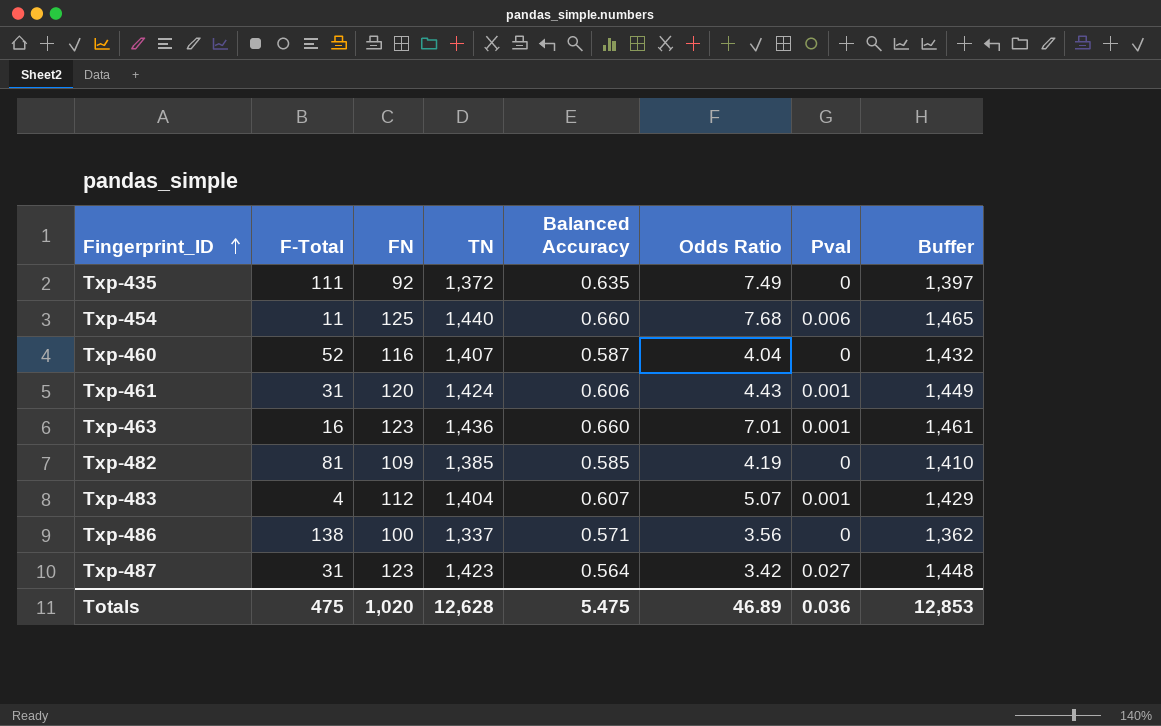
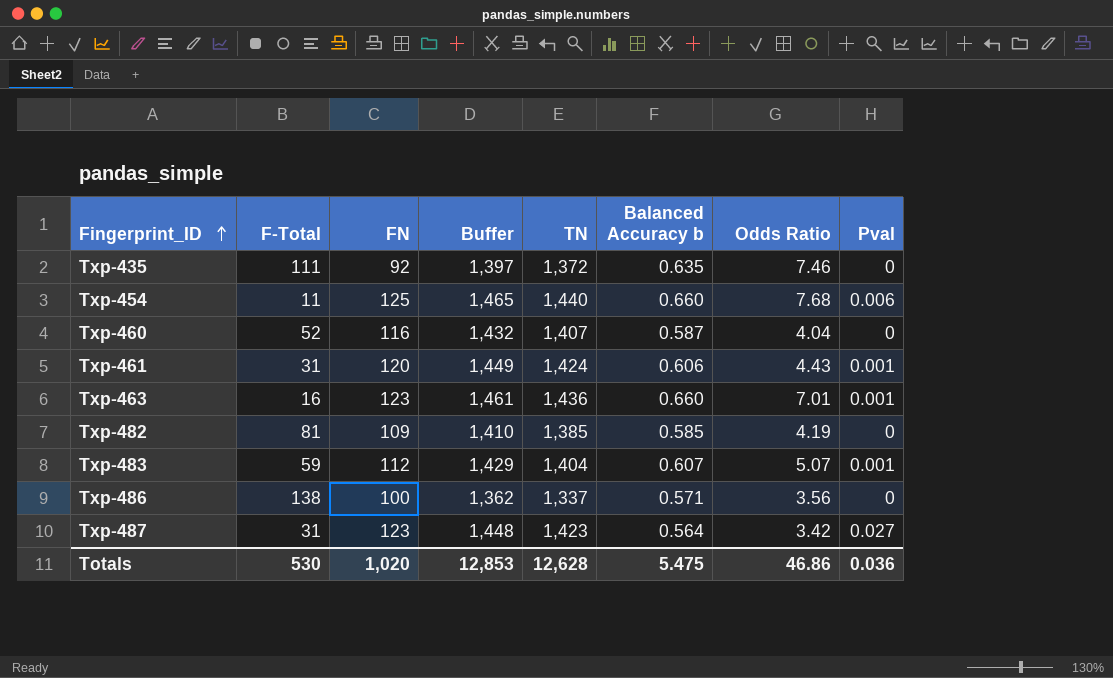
column Buffer | position: 8 -> 4
column name: Balanced Accuracy -> Balanced Accuracy b
Txp-435 | Odds Ratio: 7.49 -> 7.46
Txp-483 | F-Total: 4 -> 59
Totals | F-Total: 475 -> 530
Totals | Odds Ratio: 46.89 -> 46.86

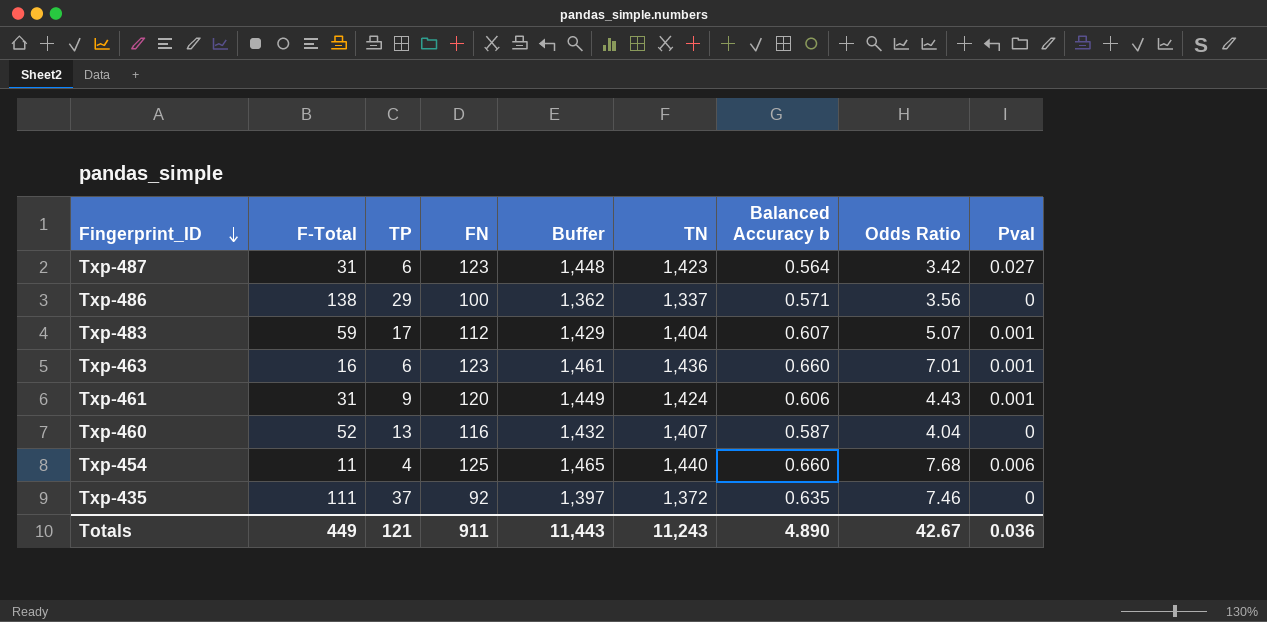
row order: Fingerprint_ID ascending -> Fingerprint_ID descending
column TP | position: none -> 3
row Txp-482: 81 | 109 | 1,410 | 1,385 | 0.585 | 4.19 | 0 -> none
Totals | F-Total: 530 -> 449
Totals | FN: 1,020 -> 911
Totals | Buffer: 12,853 -> 11,443
Totals | TN: 12,628 -> 11,243
Totals | Balanced Accuracy b: 5.475 -> 4.890
Totals | Odds Ratio: 46.86 -> 42.67

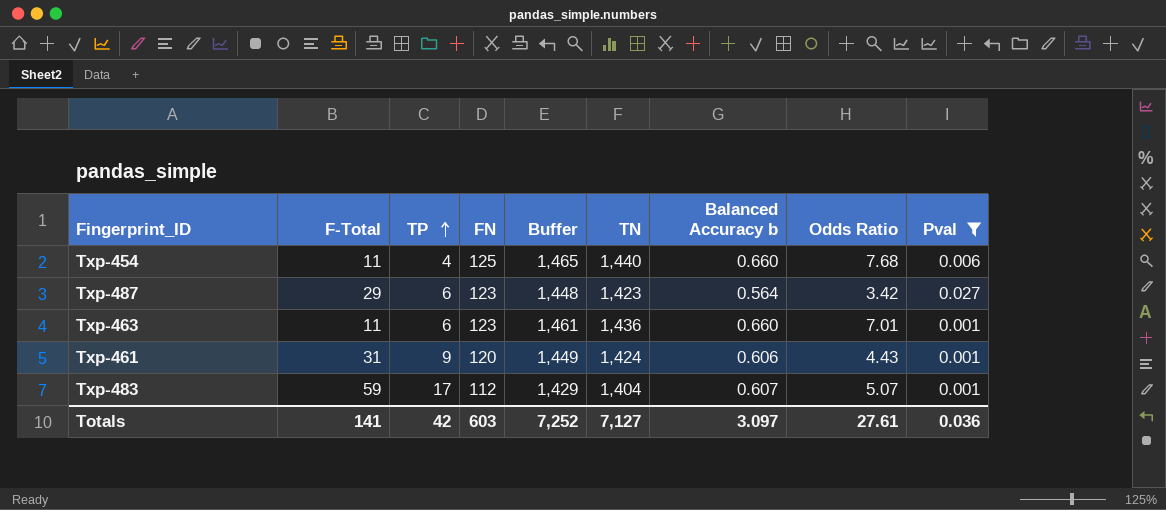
filter: none -> Pval != 0
row order: Fingerprint_ID descending -> TP ascending
Txp-487 | F-Total: 31 -> 29
Txp-463 | F-Total: 16 -> 11
Totals | F-Total: 449 -> 141
Totals | TP: 121 -> 42
Totals | FN: 911 -> 603
Totals | Buffer: 11,443 -> 7,252
Totals | TN: 11,243 -> 7,127
Totals | Balanced Accuracy b: 4.890 -> 3.097
Totals | Odds Ratio: 42.67 -> 27.61

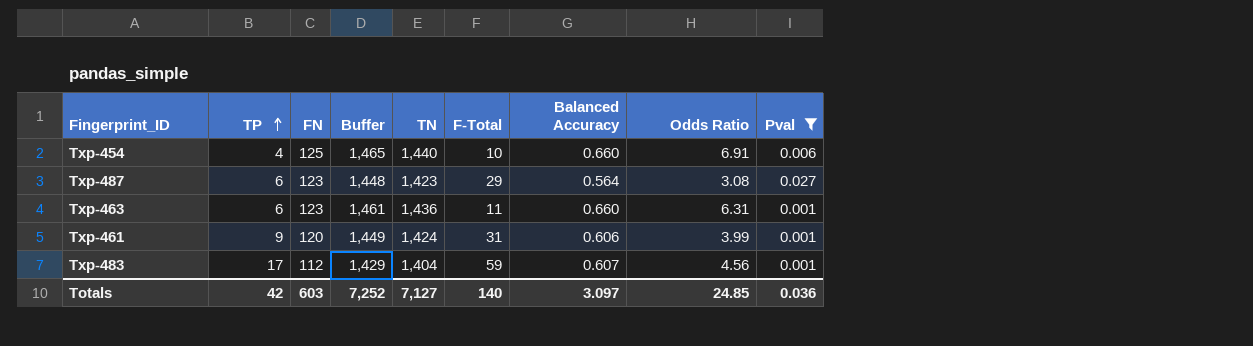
column F-Total | position: 2 -> 6
column name: Balanced Accuracy b -> Balanced Accuracy
Txp-454 | F-Total: 11 -> 10
Txp-454 | Odds Ratio: 7.68 -> 6.91
Txp-487 | Odds Ratio: 3.42 -> 3.08
Txp-463 | Odds Ratio: 7.01 -> 6.31
Txp-461 | Odds Ratio: 4.43 -> 3.99
Txp-483 | Odds Ratio: 5.07 -> 4.56
Totals | F-Total: 141 -> 140
Totals | Odds Ratio: 27.61 -> 24.85

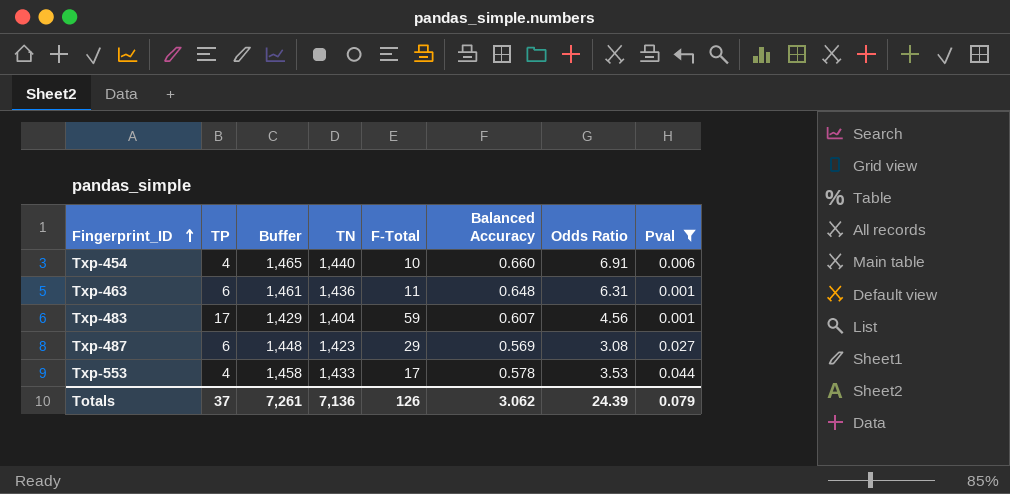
row order: TP ascending -> Fingerprint_ID ascending
column FN | position: 3 -> none
row Txp-461: 9 | 120 | 1,449 | 1,424 | 31 | 0.606 | 3.99 | 0.001 -> none
Txp-463 | Balanced Accuracy: 0.660 -> 0.648
Txp-487 | Balanced Accuracy: 0.564 -> 0.569
row Txp-553: none -> 4 | 1,458 | 1,433 | 17 | 0.578 | 3.53 | 0.044
Totals | TP: 42 -> 37
Totals | Buffer: 7,252 -> 7,261
Totals | TN: 7,127 -> 7,136
Totals | F-Total: 140 -> 126
Totals | Balanced Accuracy: 3.097 -> 3.062
Totals | Odds Ratio: 24.85 -> 24.39
Totals | Pval: 0.036 -> 0.079

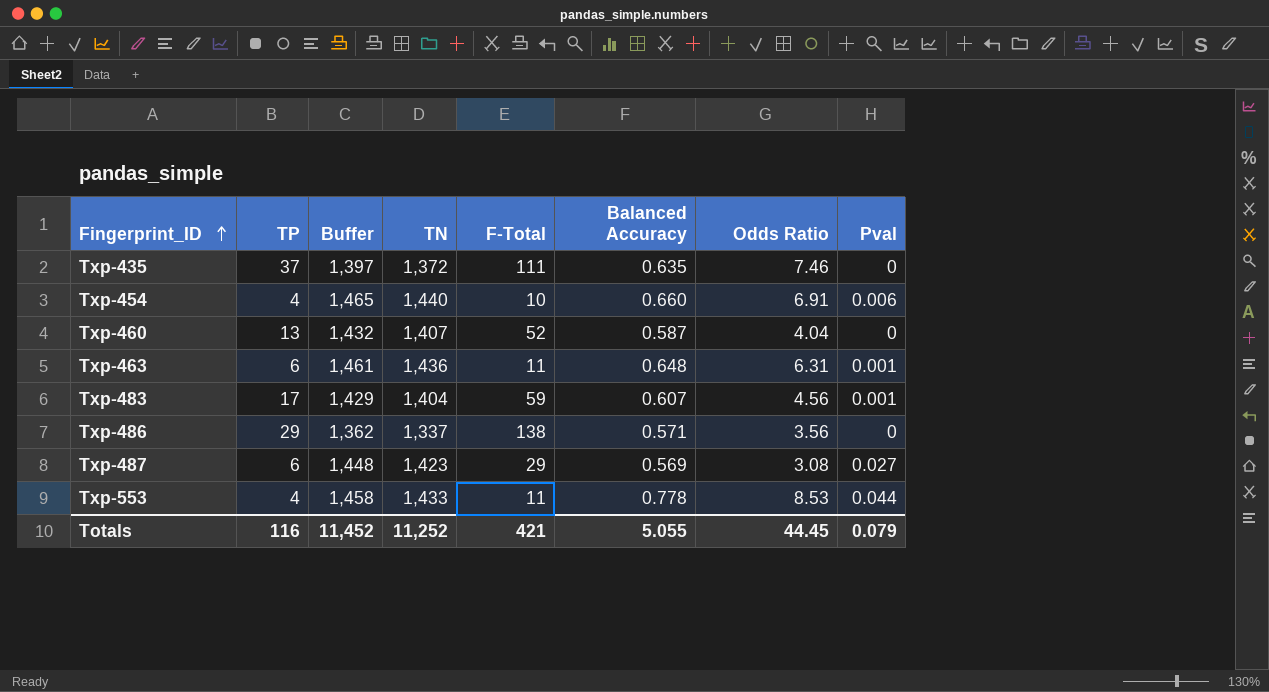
filter: Pval != 0 -> none
Txp-553 | F-Total: 17 -> 11
Txp-553 | Balanced Accuracy: 0.578 -> 0.778
Txp-553 | Odds Ratio: 3.53 -> 8.53
Totals | TP: 37 -> 116
Totals | Buffer: 7,261 -> 11,452
Totals | TN: 7,136 -> 11,252
Totals | F-Total: 126 -> 421
Totals | Balanced Accuracy: 3.062 -> 5.055
Totals | Odds Ratio: 24.39 -> 44.45

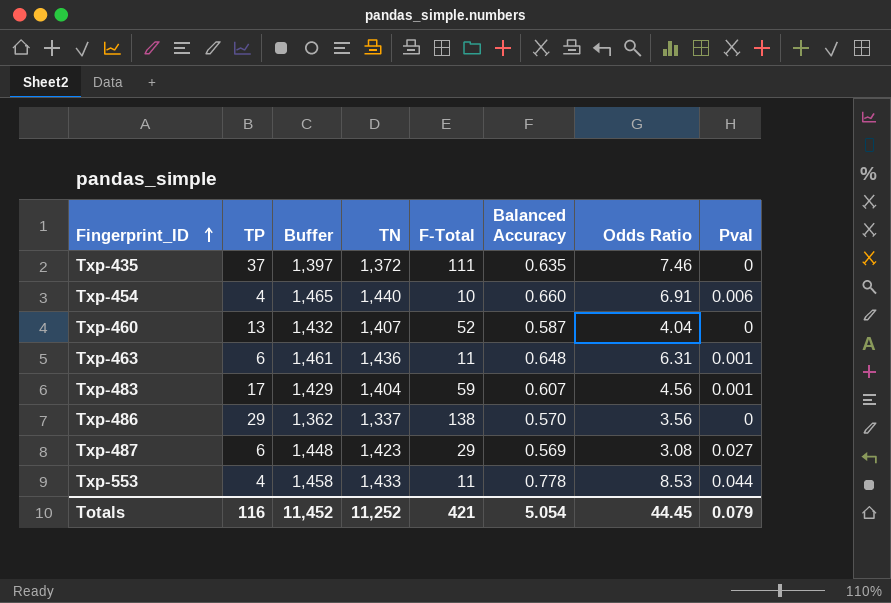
Txp-486 | Balanced Accuracy: 0.571 -> 0.570
Totals | Balanced Accuracy: 5.055 -> 5.054

